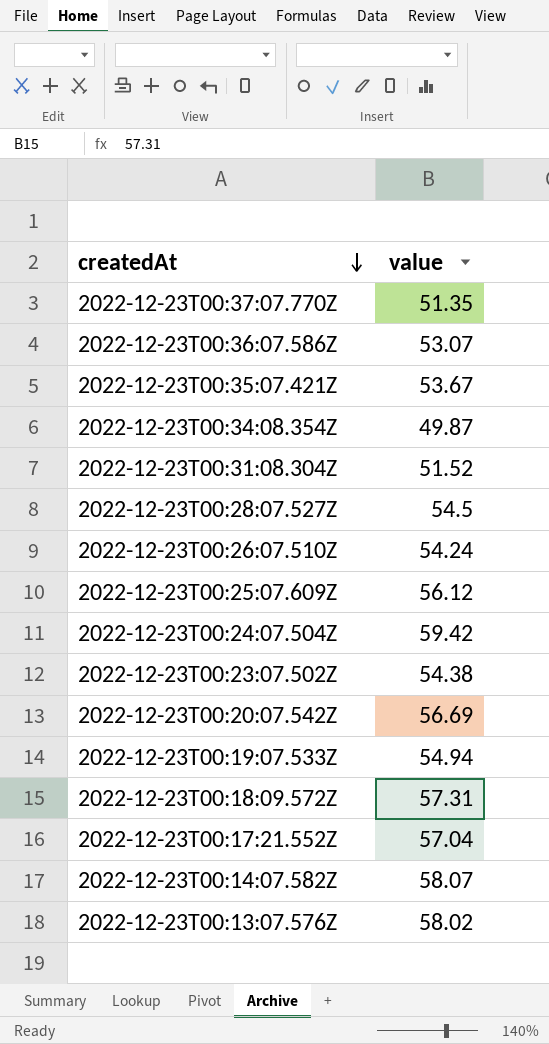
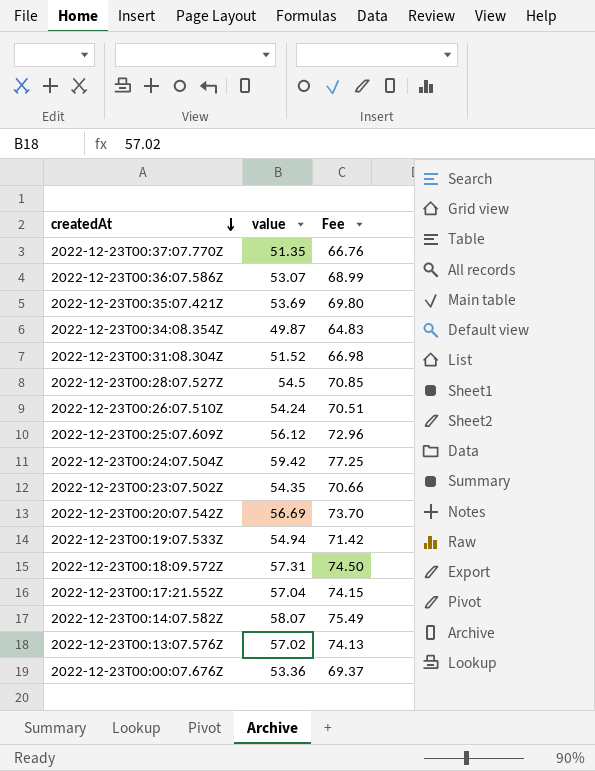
column Fee | formula: none -> [value] * 1.3
2022-12-23T00:35:07.421Z | value: 53.67 -> 53.69
2022-12-23T00:23:07.502Z | value: 54.38 -> 54.35
2022-12-23T00:13:07.576Z | value: 58.02 -> 57.02
row 2022-12-23T00:00:07.676Z: none -> 53.36 | 69.37

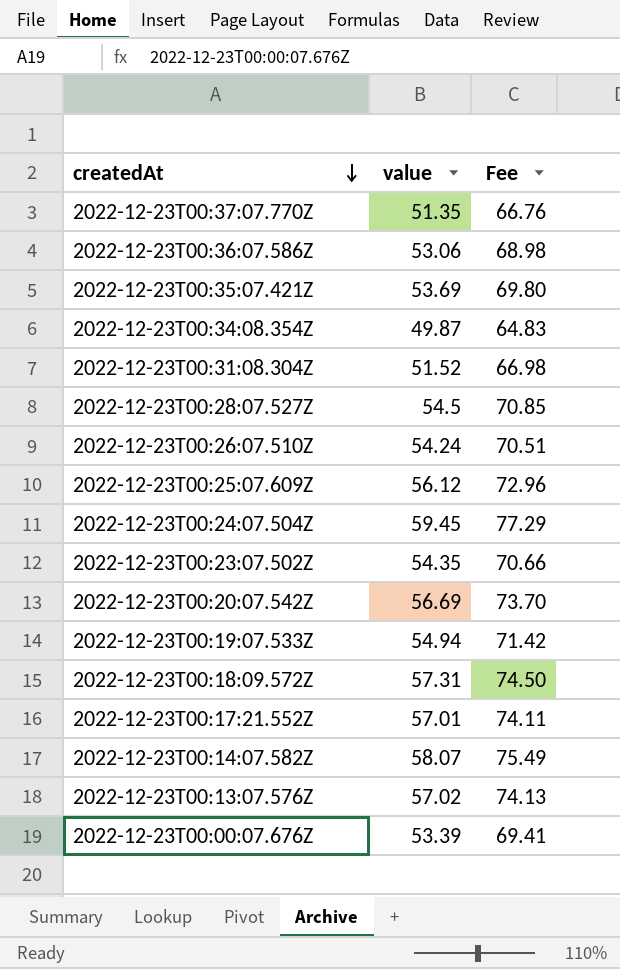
2022-12-23T00:36:07.586Z | value: 53.07 -> 53.06
2022-12-23T00:36:07.586Z | Fee: 68.99 -> 68.98
2022-12-23T00:24:07.504Z | value: 59.42 -> 59.45
2022-12-23T00:24:07.504Z | Fee: 77.25 -> 77.29
2022-12-23T00:17:21.552Z | value: 57.04 -> 57.01
2022-12-23T00:17:21.552Z | Fee: 74.15 -> 74.11
2022-12-23T00:00:07.676Z | value: 53.36 -> 53.39
2022-12-23T00:00:07.676Z | Fee: 69.37 -> 69.41

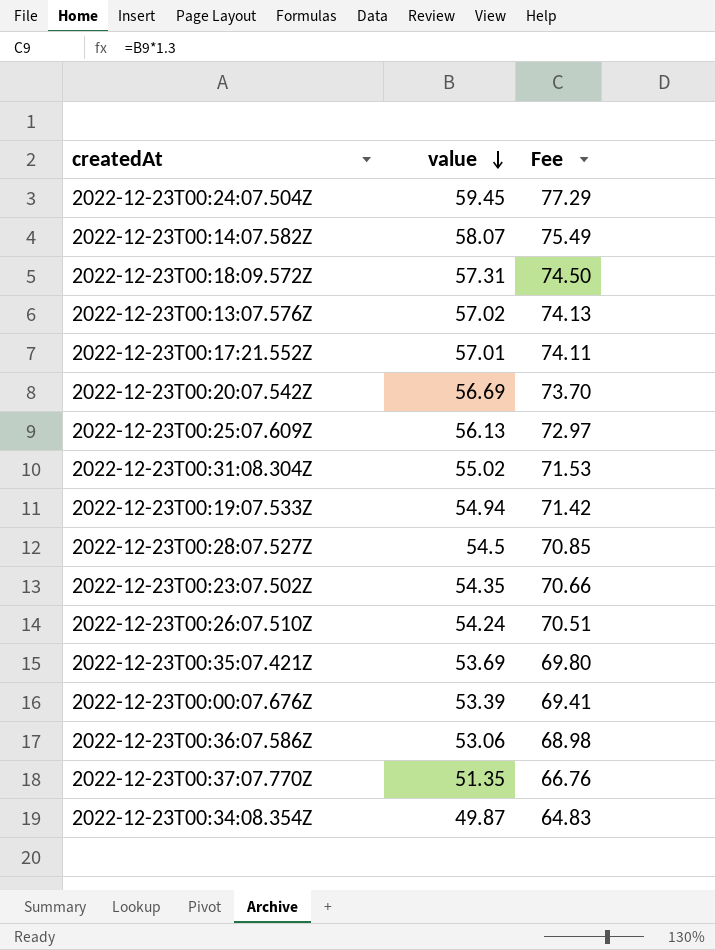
row order: createdAt descending -> value descending
2022-12-23T00:25:07.609Z | value: 56.12 -> 56.13
2022-12-23T00:25:07.609Z | Fee: 72.96 -> 72.97
2022-12-23T00:31:08.304Z | value: 51.52 -> 55.02
2022-12-23T00:31:08.304Z | Fee: 66.98 -> 71.53

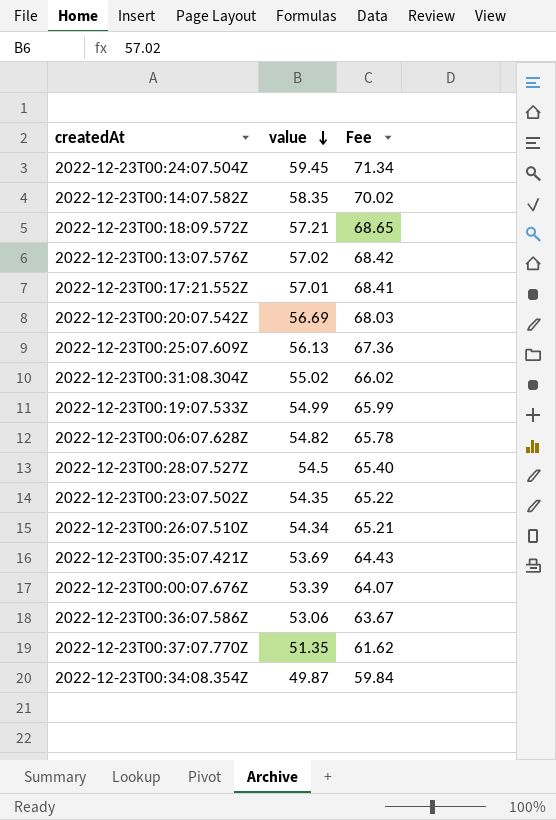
column Fee | formula: [value] * 1.3 -> [value] * 1.2
2022-12-23T00:14:07.582Z | value: 58.07 -> 58.35
2022-12-23T00:18:09.572Z | value: 57.31 -> 57.21
2022-12-23T00:19:07.533Z | value: 54.94 -> 54.99
row 2022-12-23T00:06:07.628Z: none -> 54.82 | 65.78
2022-12-23T00:26:07.510Z | value: 54.24 -> 54.34

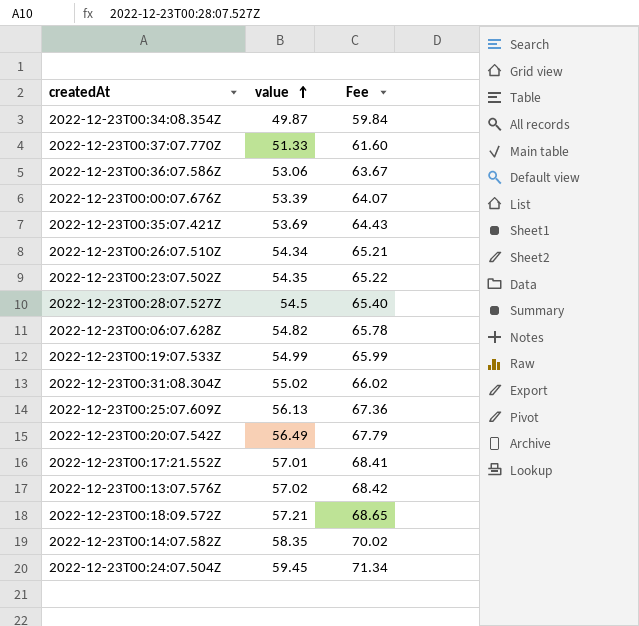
row order: value descending -> value ascending
2022-12-23T00:37:07.770Z | value: 51.35 -> 51.33
2022-12-23T00:37:07.770Z | Fee: 61.62 -> 61.60
2022-12-23T00:20:07.542Z | value: 56.69 -> 56.49
2022-12-23T00:20:07.542Z | Fee: 68.03 -> 67.79

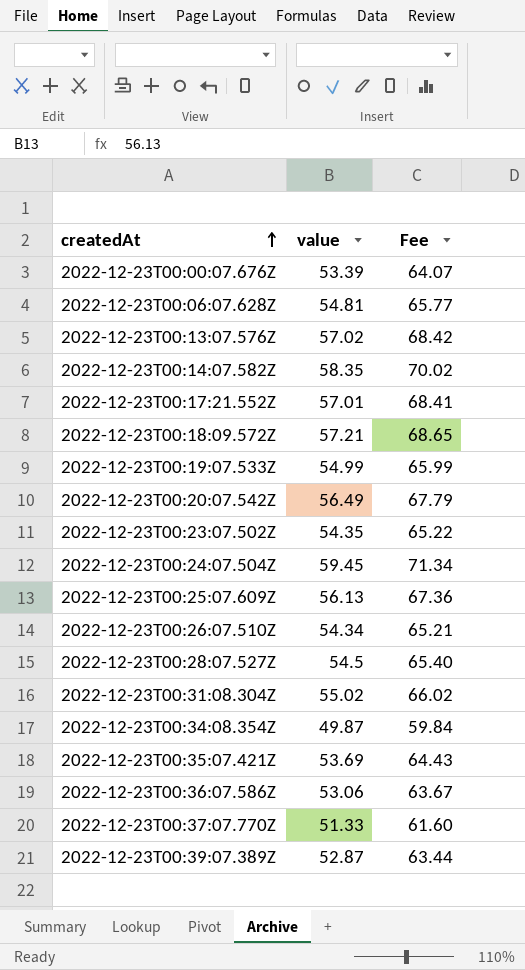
row order: value ascending -> createdAt ascending
2022-12-23T00:06:07.628Z | value: 54.82 -> 54.81
2022-12-23T00:06:07.628Z | Fee: 65.78 -> 65.77
row 2022-12-23T00:39:07.389Z: none -> 52.87 | 63.44

